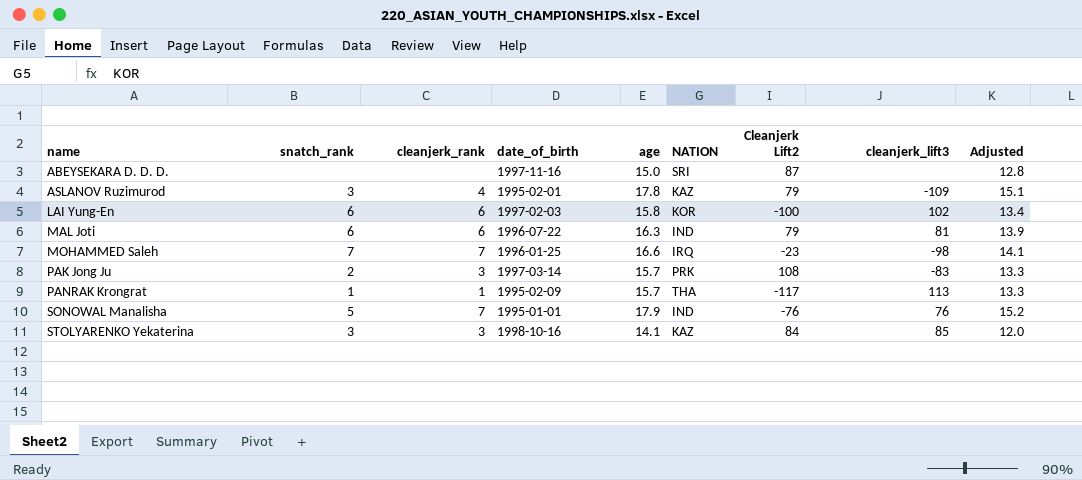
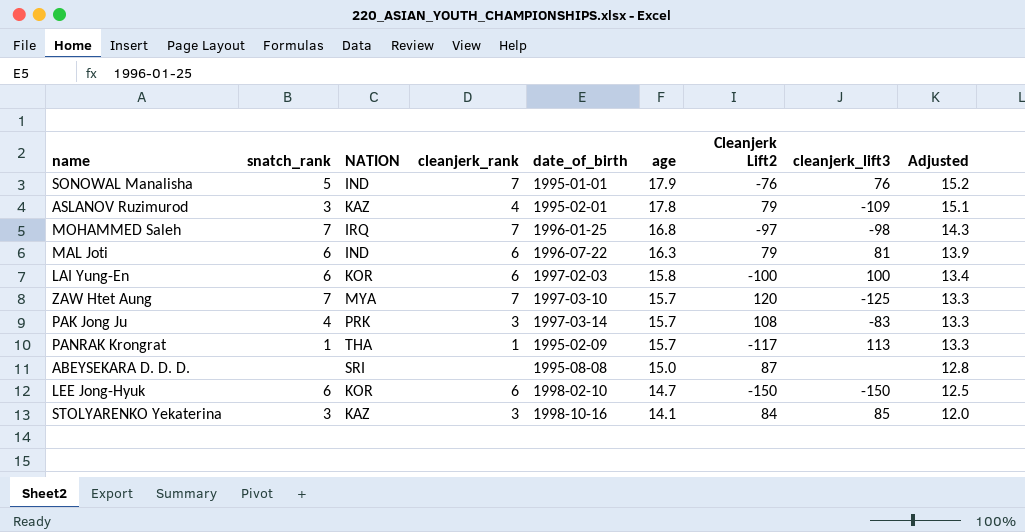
row order: name ascending -> age descending
column NATION | position: 6 -> 3
MOHAMMED Saleh | age: 16.6 -> 16.8
MOHAMMED Saleh | Cleanjerk Lift2: -23 -> -97
MOHAMMED Saleh | Adjusted: 14.1 -> 14.3
LAI Yung-En | cleanjerk_lift3: 102 -> 100
row ZAW Htet Aung: none -> 7 | MYA | 7 | 1997-03-10 | 15.7 | 120 | -125 | 13.3
PAK Jong Ju | snatch_rank: 2 -> 4
ABEYSEKARA D. D. D. | date_of_birth: 1997-11-16 -> 1995-08-08
row LEE Jong-Hyuk: none -> 6 | KOR | 6 | 1998-02-10 | 14.7 | -150 | -150 | 12.5

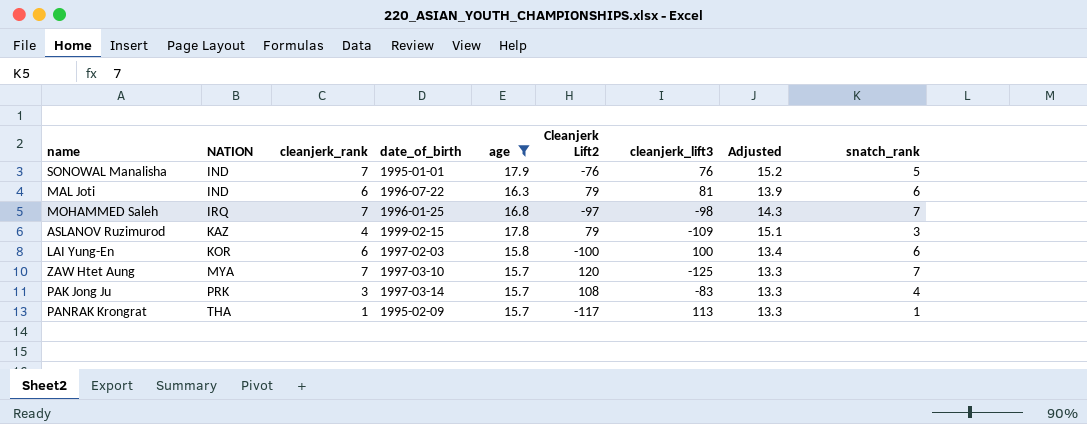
filter: none -> age >= 15.7
row order: age descending -> NATION ascending
column snatch_rank | position: 2 -> 9
ASLANOV Ruzimurod | date_of_birth: 1995-02-01 -> 1999-02-15

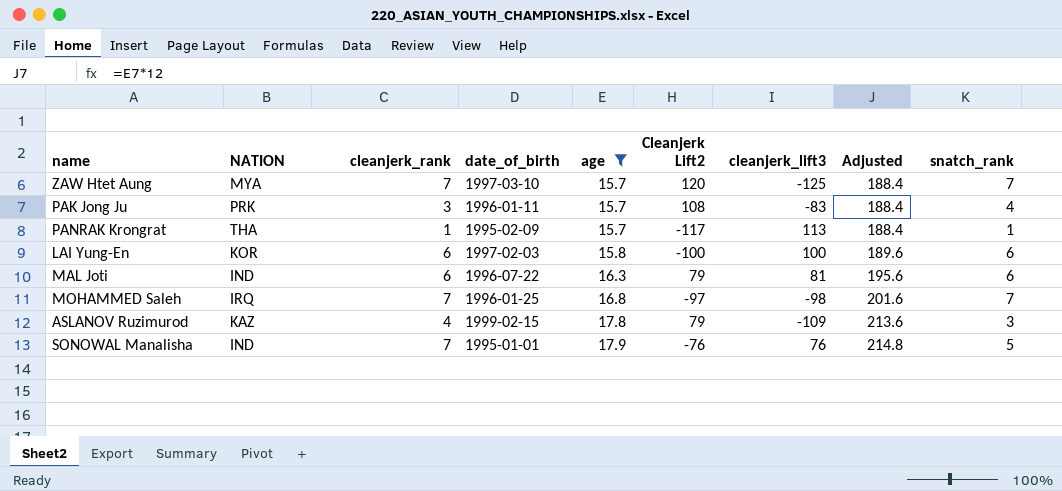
row order: NATION ascending -> age ascending
column Adjusted | formula: [age] * 0.85 -> [age] * 12
PAK Jong Ju | date_of_birth: 1997-03-14 -> 1996-01-11

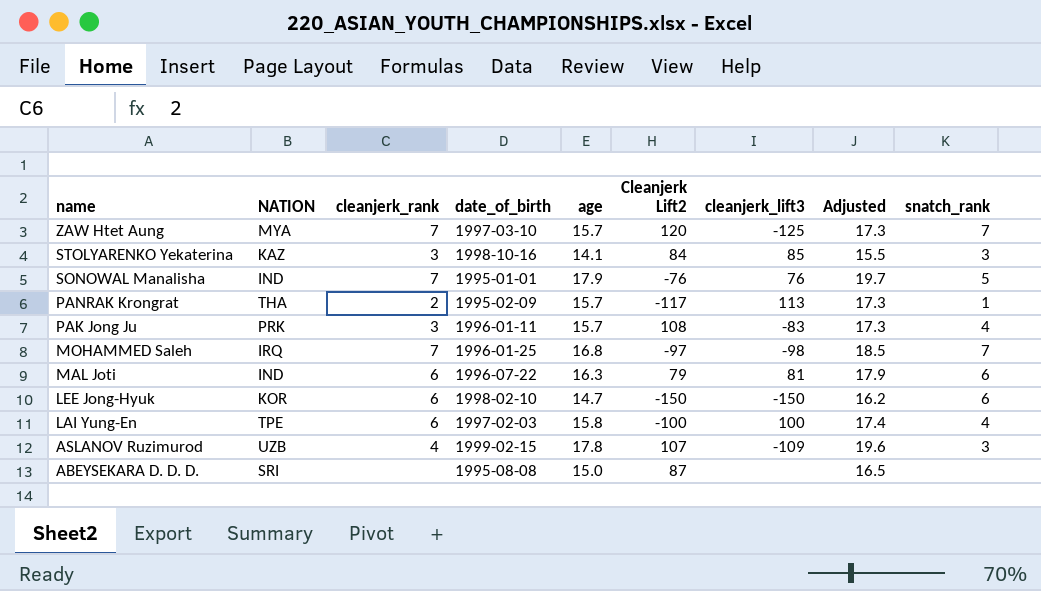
filter: age >= 15.7 -> none
row order: age ascending -> name descending
column Adjusted | formula: [age] * 12 -> [age] * 1.1
PANRAK Krongrat | cleanjerk_rank: 1 -> 2
LAI Yung-En | NATION: KOR -> TPE
LAI Yung-En | snatch_rank: 6 -> 4
ASLANOV Ruzimurod | NATION: KAZ -> UZB
ASLANOV Ruzimurod | Cleanjerk Lift2: 79 -> 107

